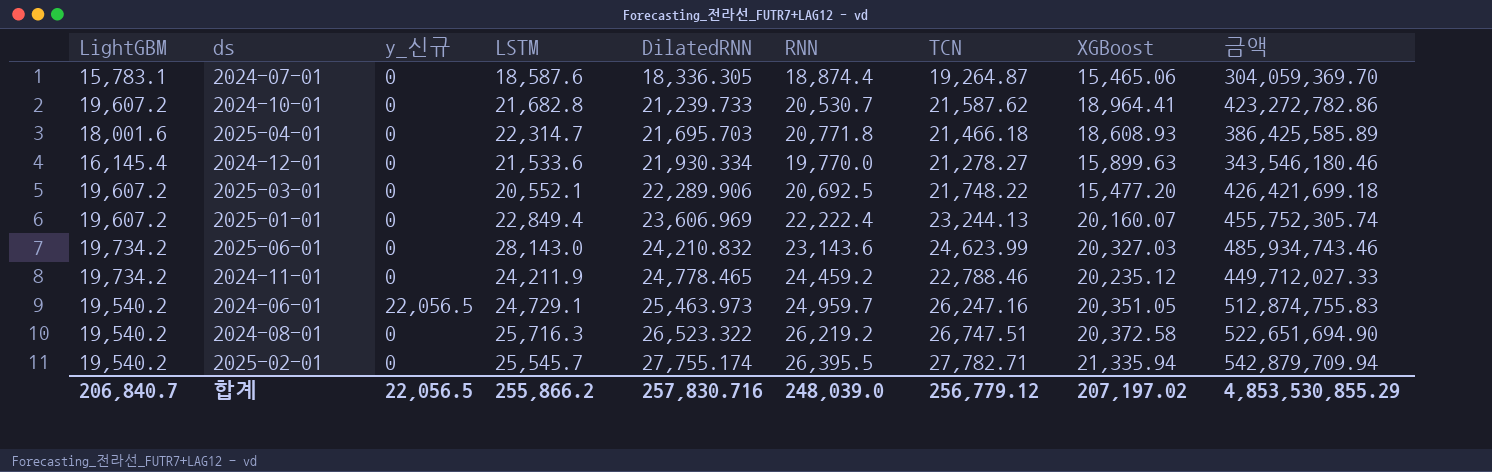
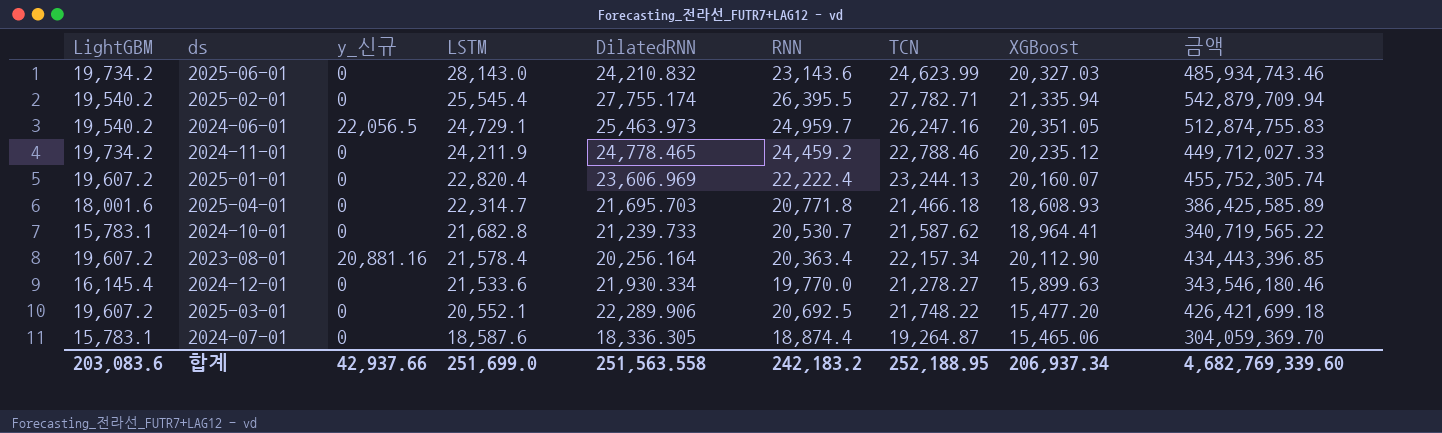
row order: DilatedRNN ascending -> LSTM descending
row 2024-08-01: 19,540.2 | 0 | 25,716.3 | 26,523.322 | 26,219.2 | 26,747.51 | 20,372.58 | 522,651,694.90 -> none
2025-02-01 | LSTM: 25,545.7 -> 25,545.4
2025-01-01 | LSTM: 22,849.4 -> 22,820.4
2024-10-01 | LightGBM: 19,607.2 -> 15,783.1
2024-10-01 | 금액: 423,272,782.86 -> 340,719,565.22
row 2023-08-01: none -> 19,607.2 | 20,881.16 | 21,578.4 | 20,256.164 | 20,363.4 | 22,157.34 | 20,112.90 | 434,443,396.85
합계 | LightGBM: 206,840.7 -> 203,083.6
합계 | y_신규: 22,056.5 -> 42,937.66
합계 | LSTM: 255,866.2 -> 251,699.0
합계 | DilatedRNN: 257,830.716 -> 251,563.558
합계 | RNN: 248,039.0 -> 242,183.2
합계 | TCN: 256,779.12 -> 252,188.95
합계 | XGBoost: 207,197.02 -> 206,937.34
합계 | 금액: 4,853,530,855.29 -> 4,682,769,339.60

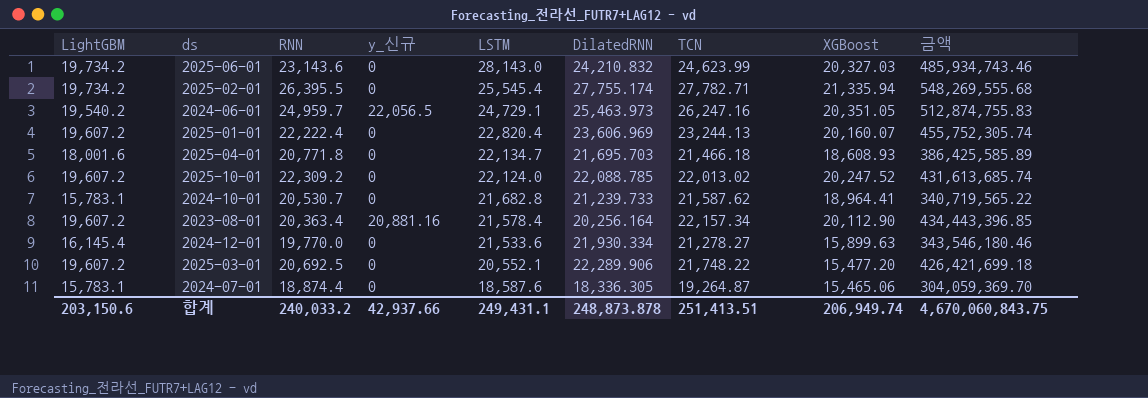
column RNN | position: 6 -> 3
row 2024-11-01: 19,734.2 | 0 | 24,211.9 | 24,778.465 | 24,459.2 | 22,788.46 | 20,235.12 | 449,712,027.33 -> none
2025-02-01 | LightGBM: 19,540.2 -> 19,734.2
2025-02-01 | 금액: 542,879,709.94 -> 548,269,555.68
2025-04-01 | LSTM: 22,314.7 -> 22,134.7
row 2025-10-01: none -> 19,607.2 | 22,309.2 | 0 | 22,124.0 | 22,088.785 | 22,013.02 | 20,247.52 | 431,613,685.74
합계 | LightGBM: 203,083.6 -> 203,150.6
합계 | RNN: 242,183.2 -> 240,033.2
합계 | LSTM: 251,699.0 -> 249,431.1
합계 | DilatedRNN: 251,563.558 -> 248,873.878
합계 | TCN: 252,188.95 -> 251,413.51
합계 | XGBoost: 206,937.34 -> 206,949.74
합계 | 금액: 4,682,769,339.60 -> 4,670,060,843.75

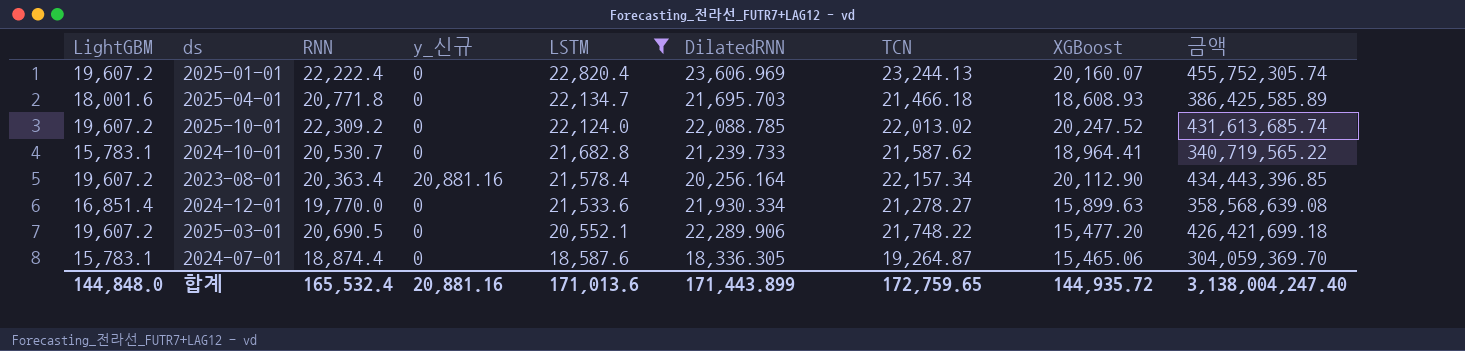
filter: none -> LSTM <= 22,820.4
2024-12-01 | LightGBM: 16,145.4 -> 16,851.4
2024-12-01 | 금액: 343,546,180.46 -> 358,568,639.08
2025-03-01 | RNN: 20,692.5 -> 20,690.5
합계 | LightGBM: 203,150.6 -> 144,848.0
합계 | RNN: 240,033.2 -> 165,532.4
합계 | y_신규: 42,937.66 -> 20,881.16
합계 | LSTM: 249,431.1 -> 171,013.6
합계 | DilatedRNN: 248,873.878 -> 171,443.899
합계 | TCN: 251,413.51 -> 172,759.65
합계 | XGBoost: 206,949.74 -> 144,935.72
합계 | 금액: 4,670,060,843.75 -> 3,138,004,247.40

